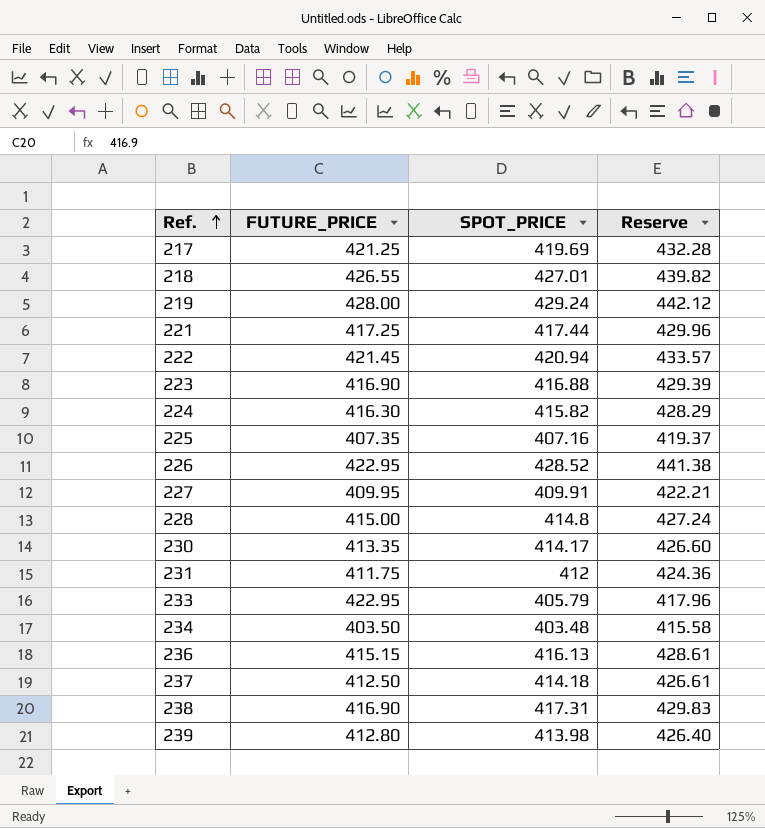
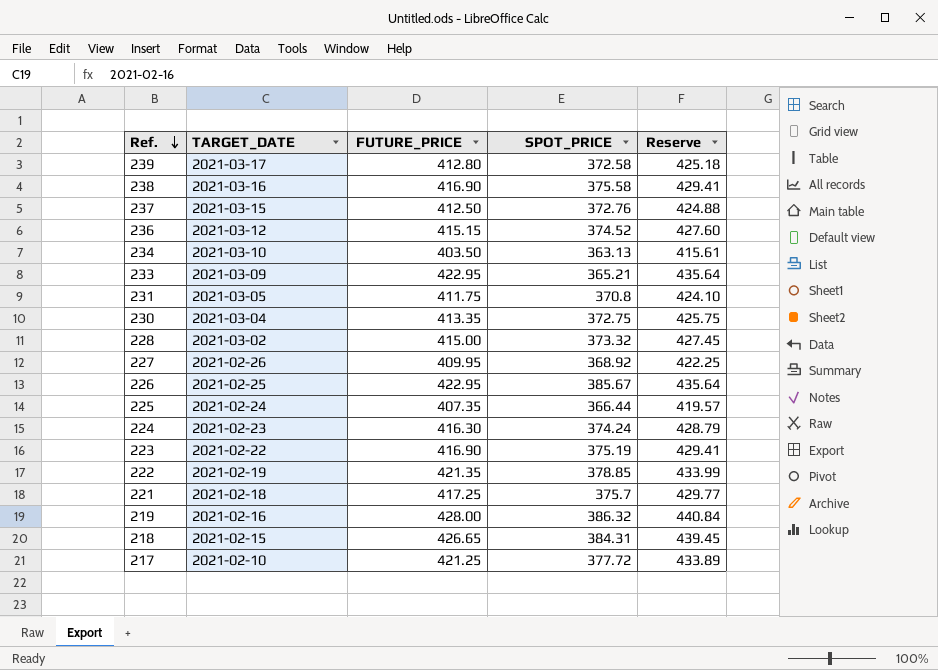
row order: Ref. ascending -> Ref. descending
column TARGET_DATE | position: none -> 2
column Reserve | formula: [SPOT_PRICE] * 1.03 -> [FUTURE_PRICE] * 1.03
239 | SPOT_PRICE: 413.98 -> 372.58
238 | SPOT_PRICE: 417.31 -> 375.58
237 | SPOT_PRICE: 414.18 -> 372.76
236 | SPOT_PRICE: 416.13 -> 374.52
234 | SPOT_PRICE: 403.48 -> 363.13
233 | SPOT_PRICE: 405.79 -> 365.21
231 | SPOT_PRICE: 412 -> 370.8
230 | SPOT_PRICE: 414.17 -> 372.75
228 | SPOT_PRICE: 414.8 -> 373.32
227 | SPOT_PRICE: 409.91 -> 368.92
226 | SPOT_PRICE: 428.52 -> 385.67
225 | SPOT_PRICE: 407.16 -> 366.44
224 | SPOT_PRICE: 415.82 -> 374.24
223 | SPOT_PRICE: 416.88 -> 375.19
222 | FUTURE_PRICE: 421.45 -> 421.35
222 | SPOT_PRICE: 420.94 -> 378.85
221 | SPOT_PRICE: 417.44 -> 375.7
219 | SPOT_PRICE: 429.24 -> 386.32
218 | FUTURE_PRICE: 426.55 -> 426.65
218 | SPOT_PRICE: 427.01 -> 384.31
217 | SPOT_PRICE: 419.69 -> 377.72

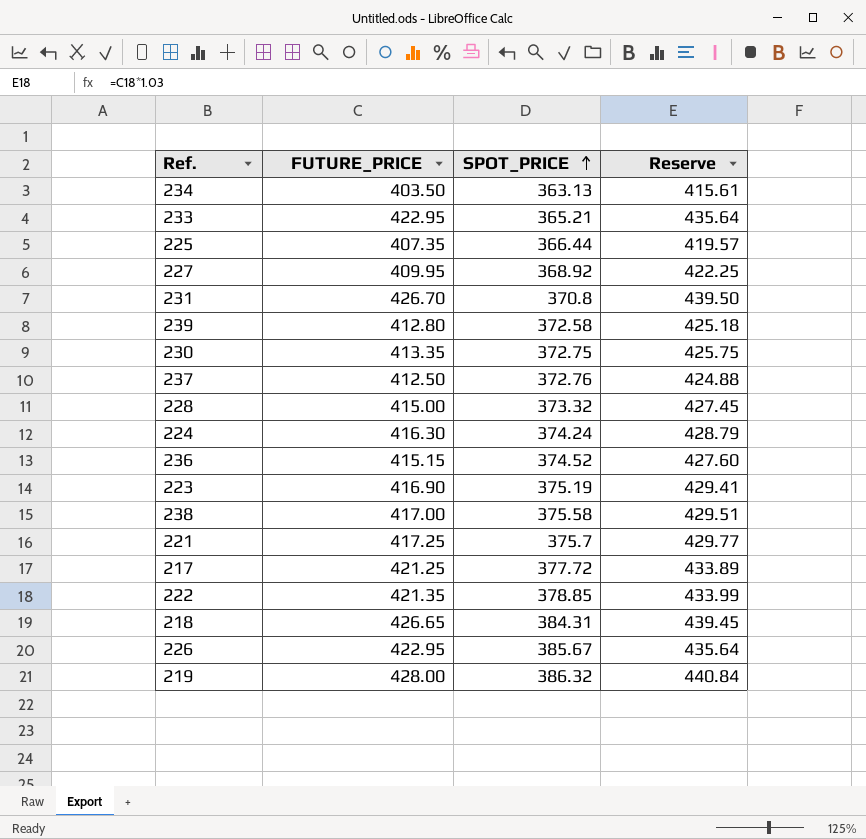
row order: Ref. descending -> SPOT_PRICE ascending
column TARGET_DATE | position: 2 -> none
231 | FUTURE_PRICE: 411.75 -> 426.70
231 | Reserve: 424.10 -> 439.50
238 | FUTURE_PRICE: 416.90 -> 417.00
238 | Reserve: 429.41 -> 429.51

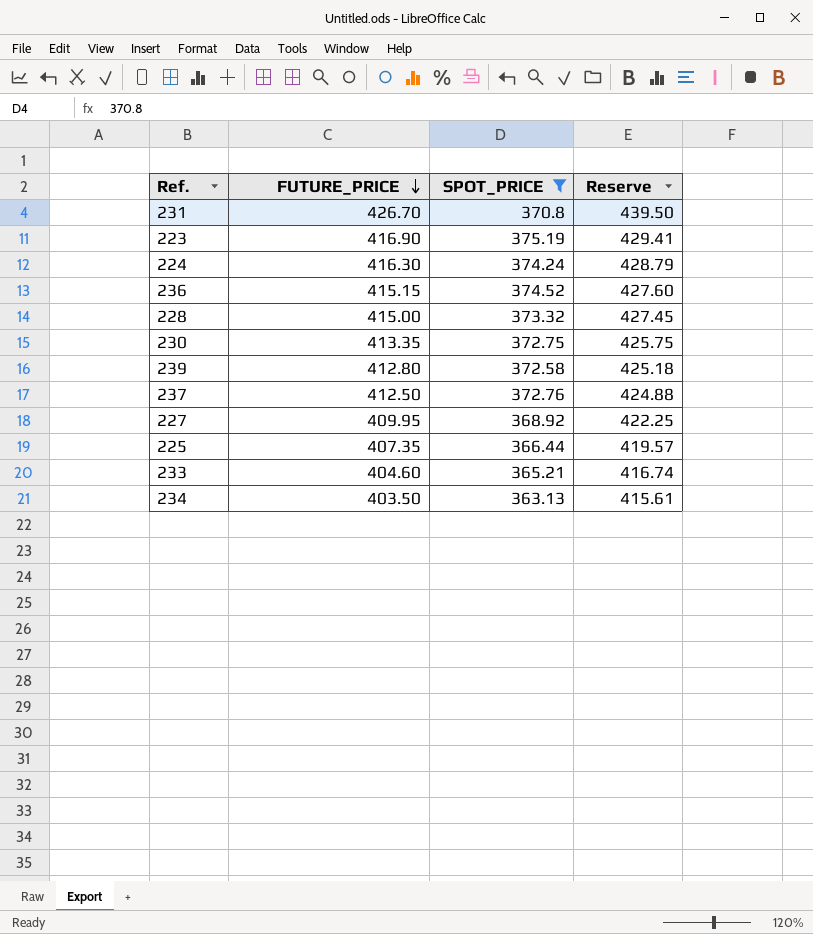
filter: none -> SPOT_PRICE <= 375.19
row order: SPOT_PRICE ascending -> FUTURE_PRICE descending
233 | FUTURE_PRICE: 422.95 -> 404.60
233 | Reserve: 435.64 -> 416.74

